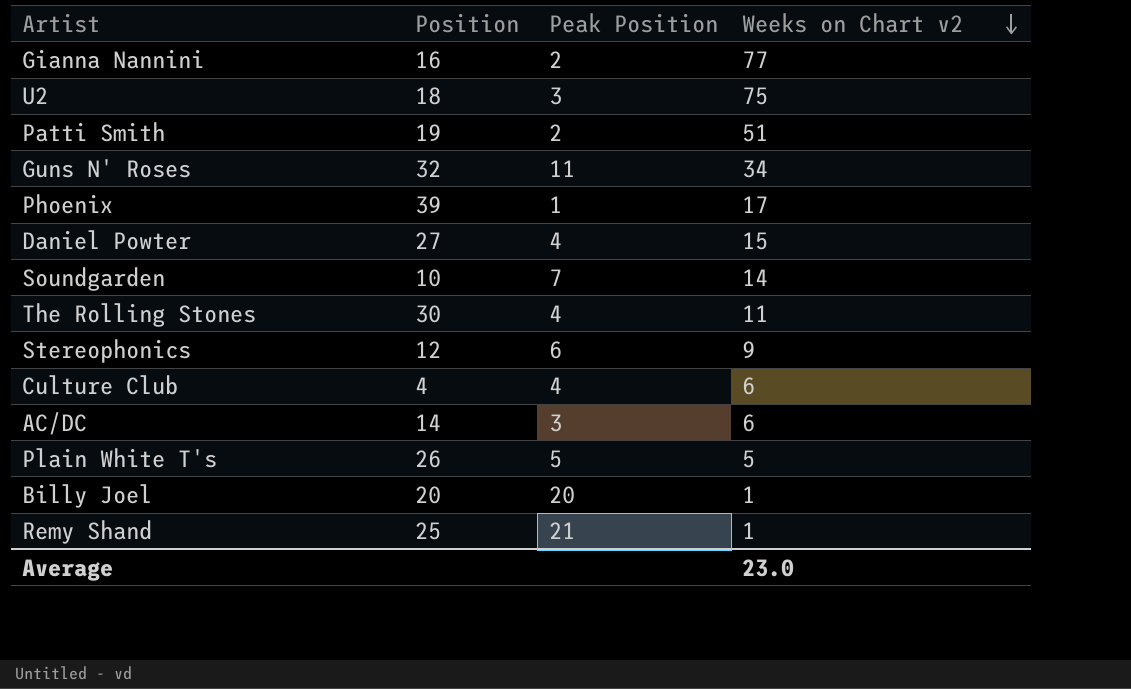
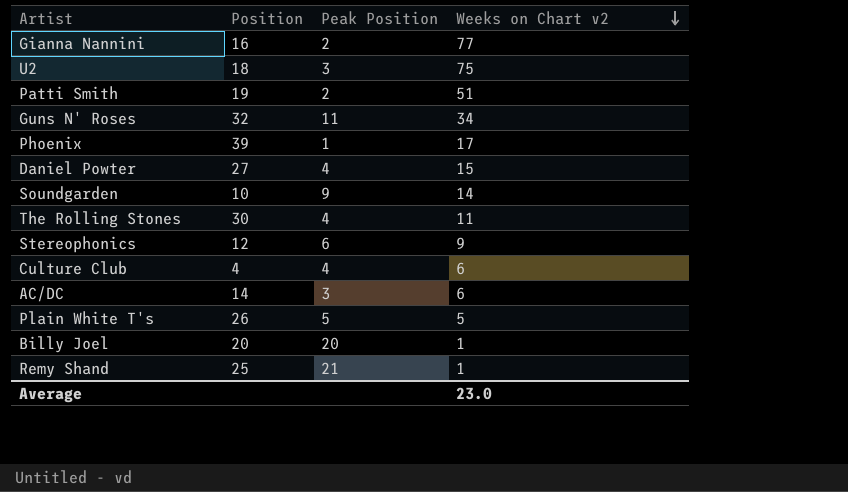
Soundgarden | Peak Position: 7 -> 9

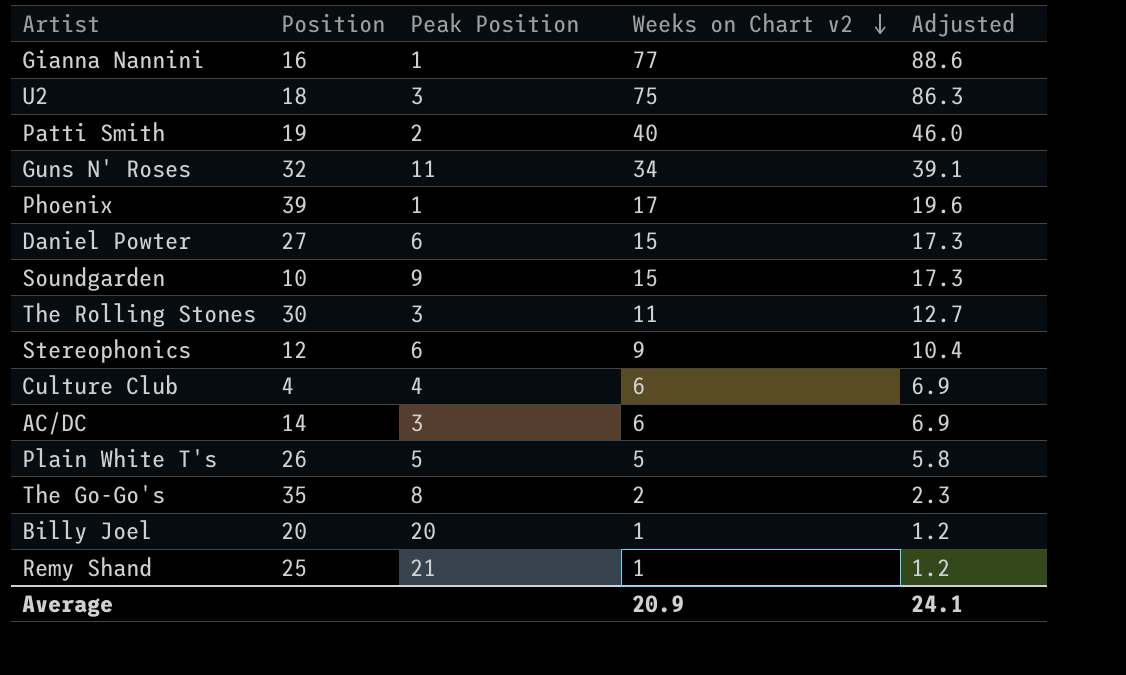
column Adjusted | formula: none -> [Weeks on Chart v2] * 1.15
Gianna Nannini | Peak Position: 2 -> 1
Patti Smith | Weeks on Chart v2: 51 -> 40
Daniel Powter | Peak Position: 4 -> 6
Soundgarden | Weeks on Chart v2: 14 -> 15
The Rolling Stones | Peak Position: 4 -> 3
row The Go-Go's: none -> 35 | 8 | 2 | 2.3
Average | Weeks on Chart v2: 23.0 -> 20.9

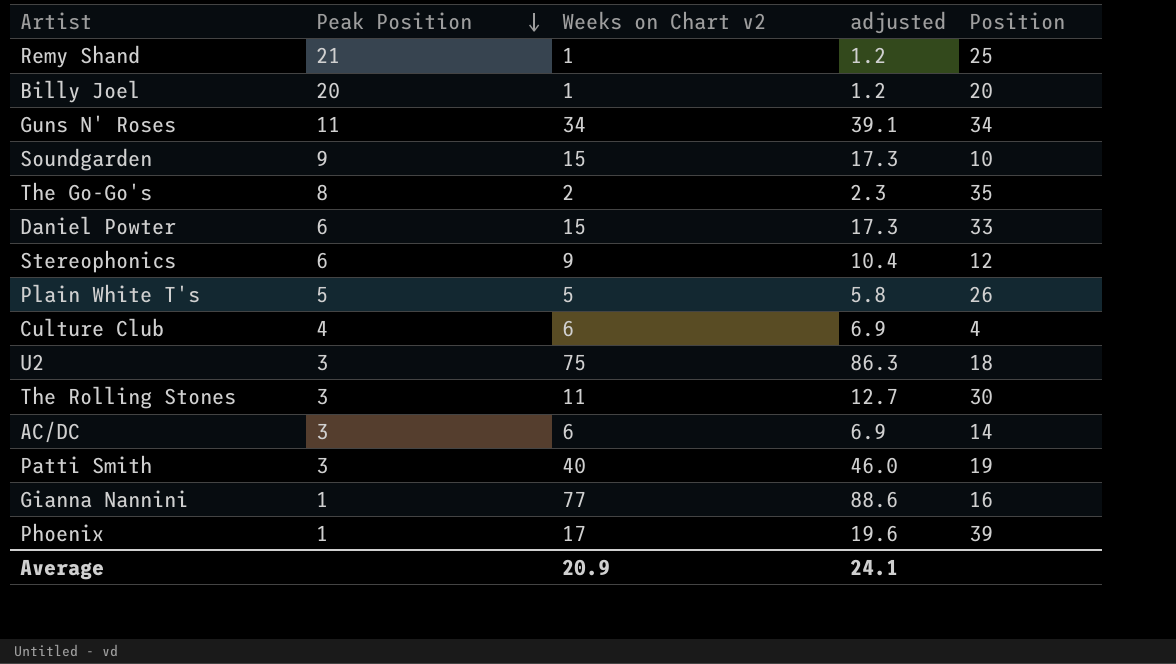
row order: Weeks on Chart v2 descending -> Peak Position descending
column name: Adjusted -> adjusted
column Position | position: 2 -> 5
Guns N' Roses | Position: 32 -> 34
Daniel Powter | Position: 27 -> 33
Patti Smith | Peak Position: 2 -> 3

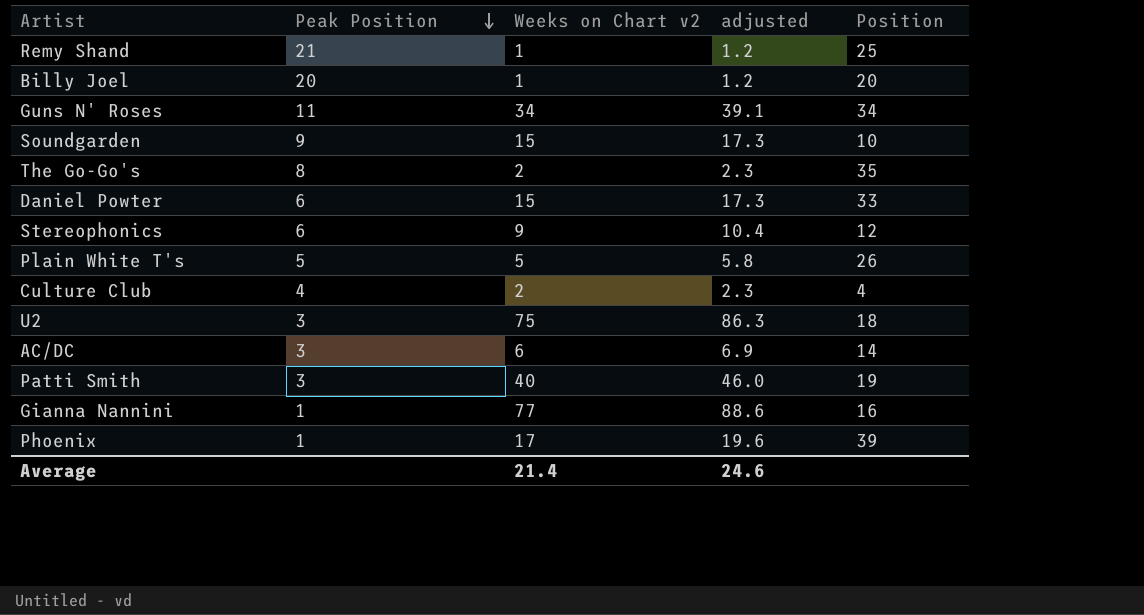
row The Rolling Stones: 3 | 11 | 12.7 | 30 -> none
Culture Club | Weeks on Chart v2: 6 -> 2
Culture Club | adjusted: 6.9 -> 2.3
Average | Weeks on Chart v2: 20.9 -> 21.4
Average | adjusted: 24.1 -> 24.6

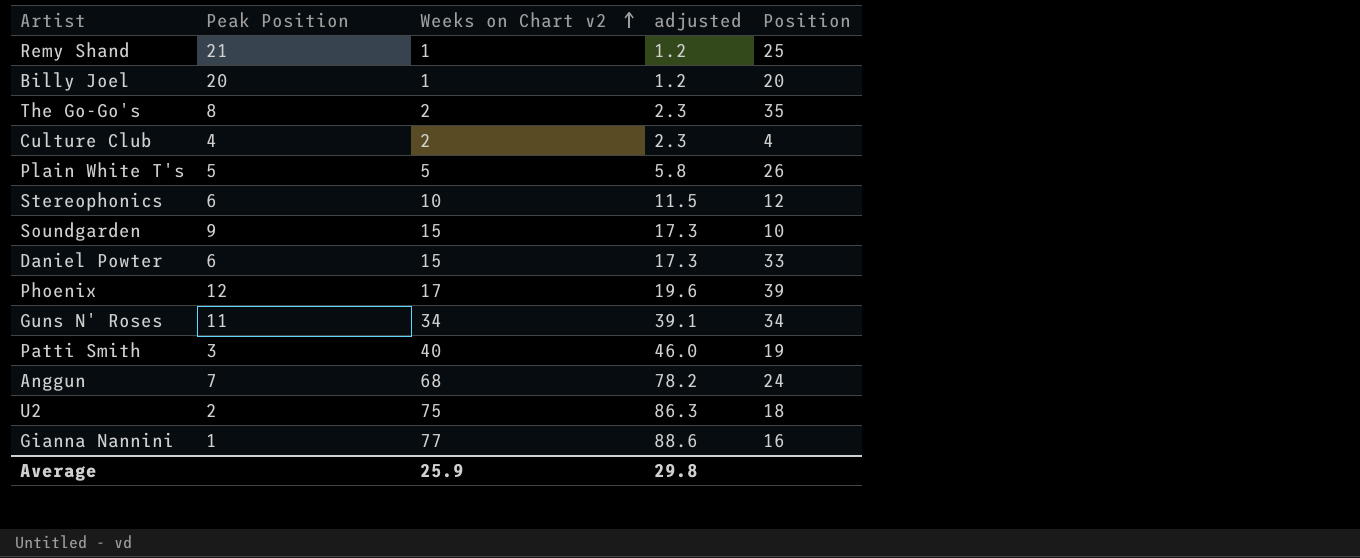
row order: Peak Position descending -> Weeks on Chart v2 ascending
row AC/DC: 3 | 6 | 6.9 | 14 -> none
Stereophonics | Weeks on Chart v2: 9 -> 10
Stereophonics | adjusted: 10.4 -> 11.5
Phoenix | Peak Position: 1 -> 12
row Anggun: none -> 7 | 68 | 78.2 | 24
U2 | Peak Position: 3 -> 2
Average | Weeks on Chart v2: 21.4 -> 25.9
Average | adjusted: 24.6 -> 29.8

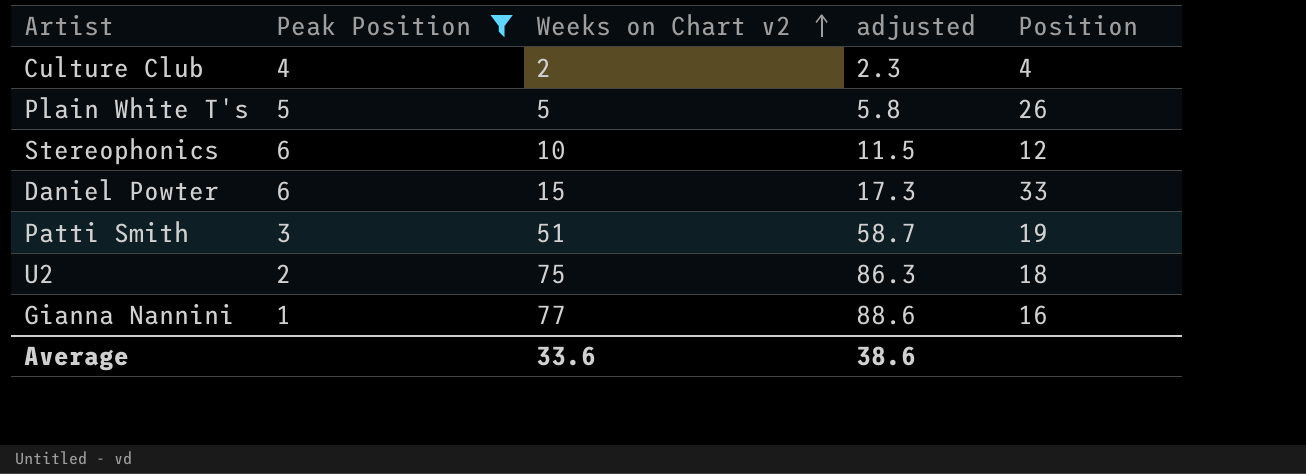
filter: none -> Peak Position <= 6
Patti Smith | Weeks on Chart v2: 40 -> 51
Patti Smith | adjusted: 46.0 -> 58.7
Average | Weeks on Chart v2: 25.9 -> 33.6
Average | adjusted: 29.8 -> 38.6

